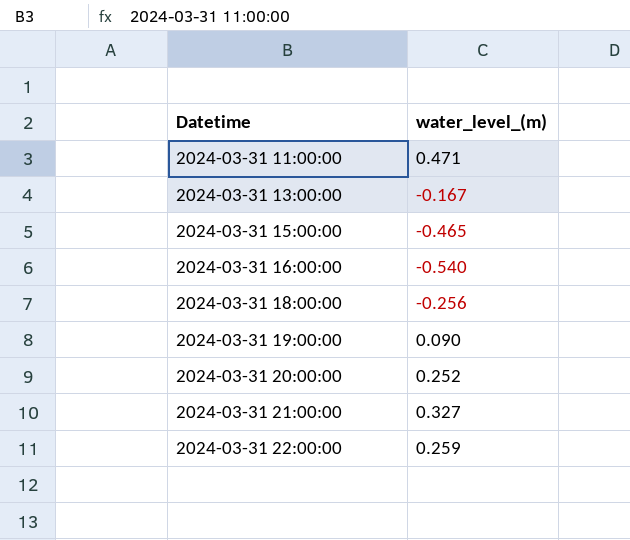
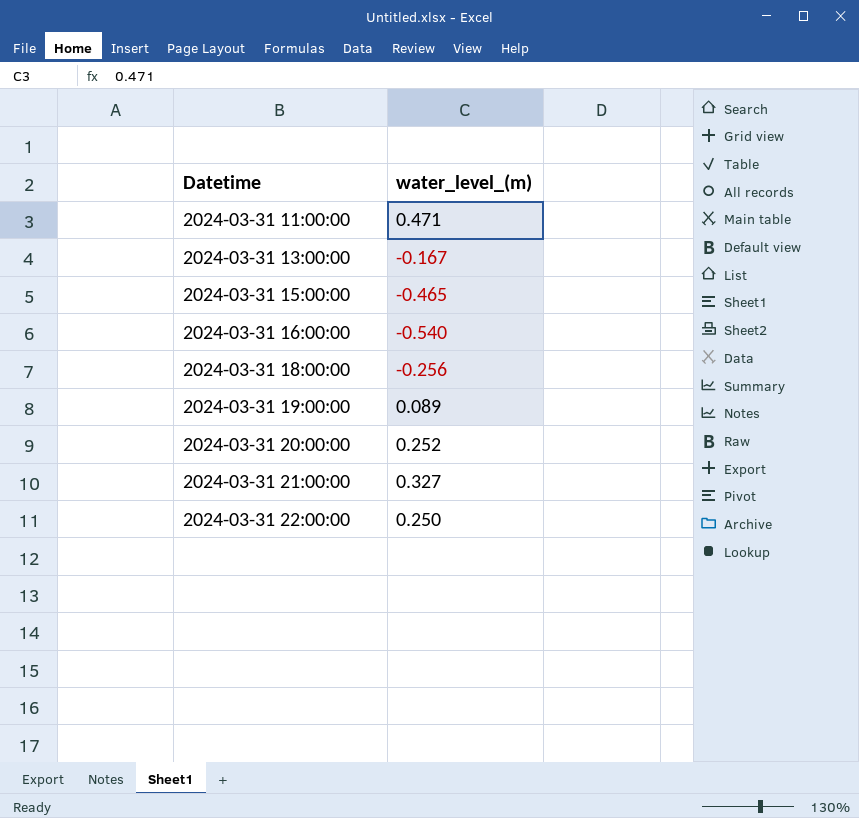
2024-03-31 19:00:00 | water_level_(m): 0.090 -> 0.089
2024-03-31 22:00:00 | water_level_(m): 0.259 -> 0.250

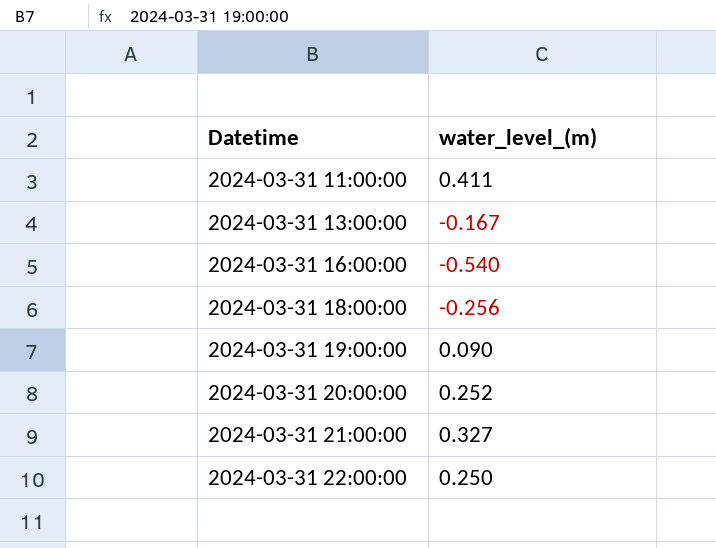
row 2024-03-31 15:00:00: -0.465 -> none
2024-03-31 11:00:00 | water_level_(m): 0.471 -> 0.411
2024-03-31 19:00:00 | water_level_(m): 0.089 -> 0.090

